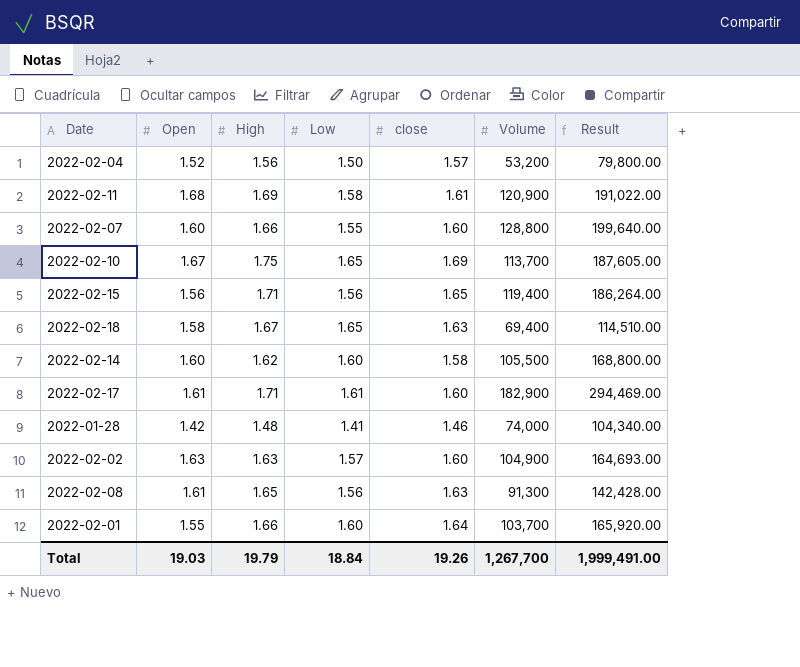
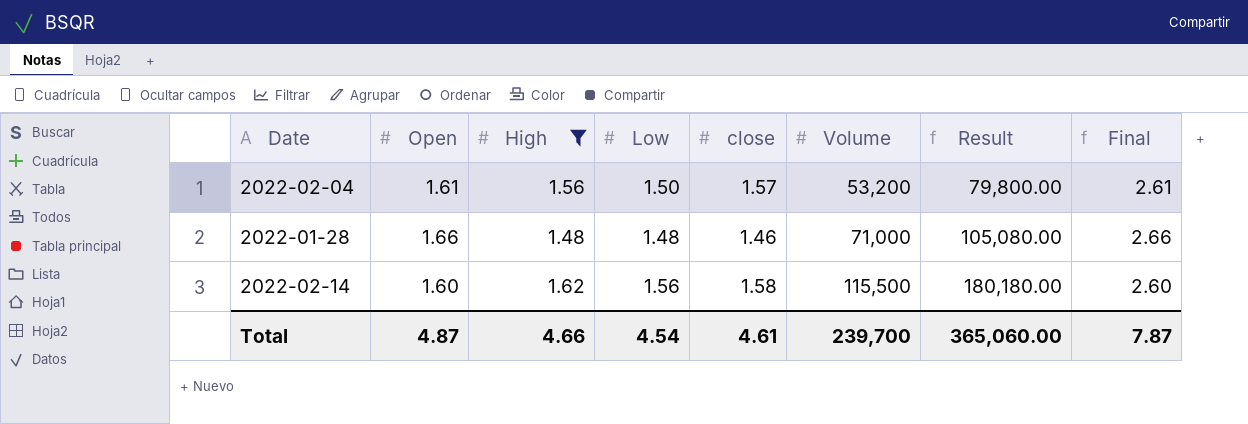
filter: none -> High <= 1.62
row order: none -> Volume ascending
column Final | formula: none -> [Open] + 1
2022-02-04 | Open: 1.52 -> 1.61
2022-01-28 | Open: 1.42 -> 1.66
2022-01-28 | Low: 1.41 -> 1.48
2022-01-28 | Volume: 74,000 -> 71,000
2022-01-28 | Result: 104,340.00 -> 105,080.00
2022-02-14 | Low: 1.60 -> 1.56
2022-02-14 | Volume: 105,500 -> 115,500
2022-02-14 | Result: 168,800.00 -> 180,180.00
Total | Open: 19.03 -> 4.87
Total | High: 19.79 -> 4.66
Total | Low: 18.84 -> 4.54
Total | close: 19.26 -> 4.61
Total | Volume: 1,267,700 -> 239,700
Total | Result: 1,999,491.00 -> 365,060.00

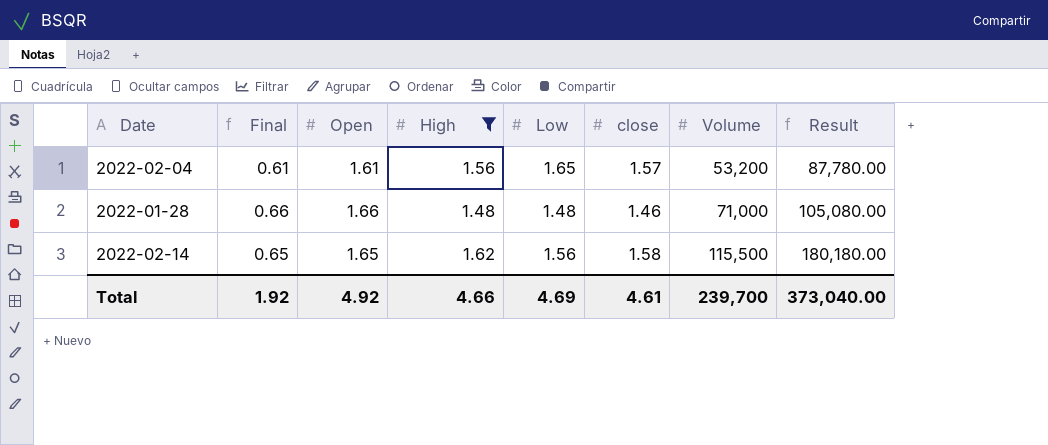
column Final | formula: [Open] + 1 -> [Open] - 1
column Final | position: 8 -> 2
2022-02-04 | Low: 1.50 -> 1.65
2022-02-04 | Result: 79,800.00 -> 87,780.00
2022-02-14 | Open: 1.60 -> 1.65
Total | Final: 7.87 -> 1.92
Total | Open: 4.87 -> 4.92
Total | Low: 4.54 -> 4.69
Total | Result: 365,060.00 -> 373,040.00

